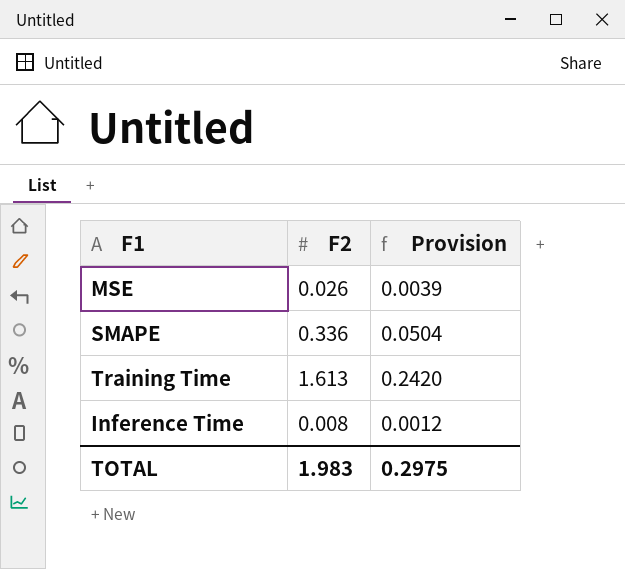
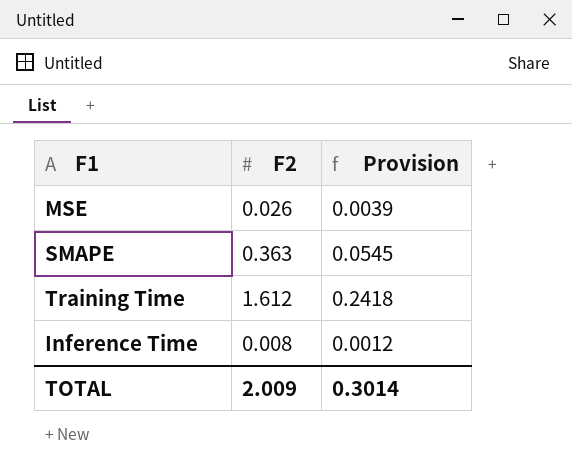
SMAPE | F2: 0.336 -> 0.363
SMAPE | Provision: 0.0504 -> 0.0545
Training Time | F2: 1.613 -> 1.612
Training Time | Provision: 0.2420 -> 0.2418
TOTAL | F2: 1.983 -> 2.009
TOTAL | Provision: 0.2975 -> 0.3014

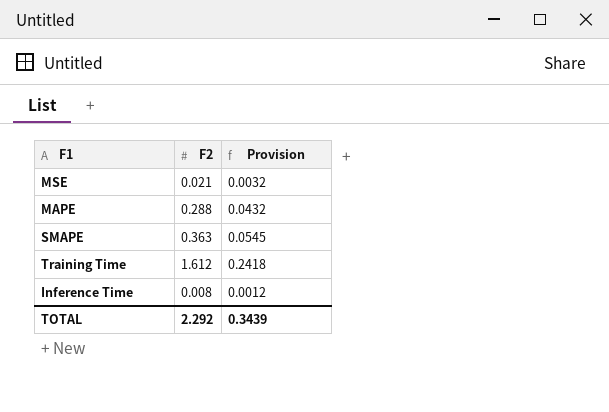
MSE | F2: 0.026 -> 0.021
MSE | Provision: 0.0039 -> 0.0032
row MAPE: none -> 0.288 | 0.0432
TOTAL | F2: 2.009 -> 2.292
TOTAL | Provision: 0.3014 -> 0.3439

